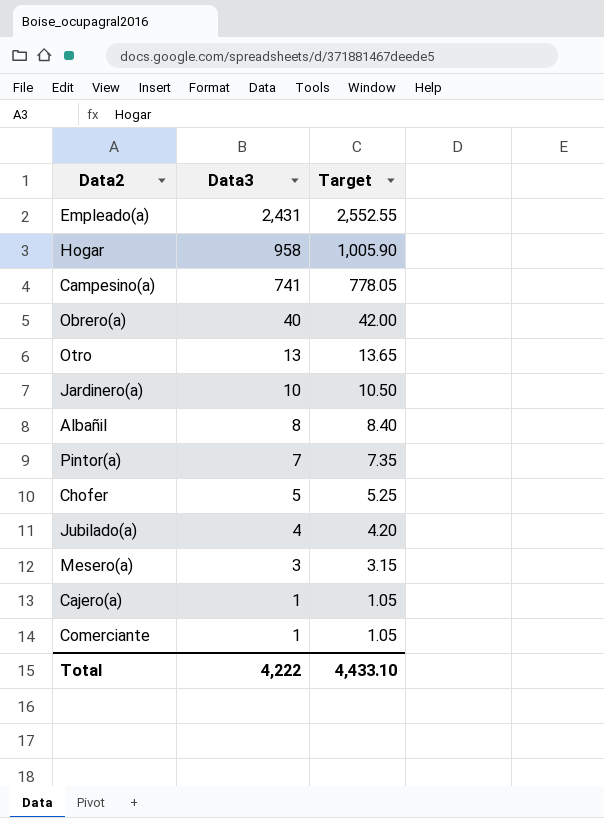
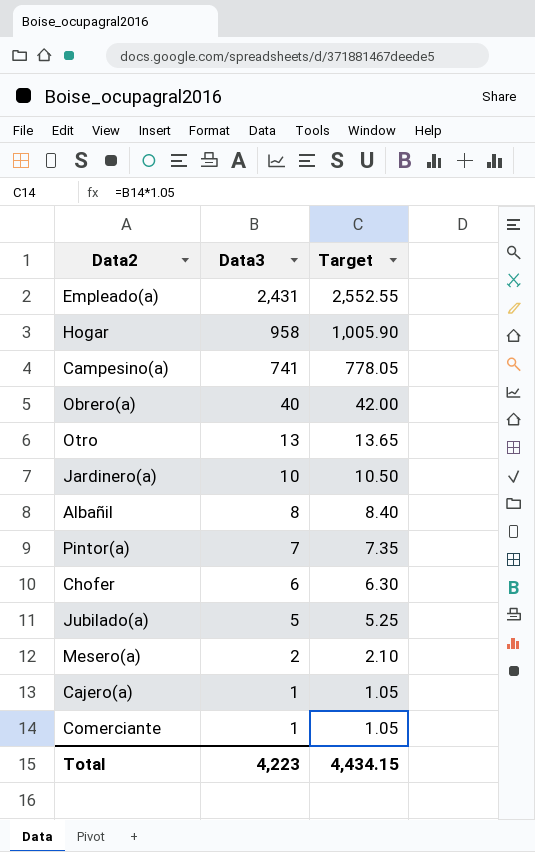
Chofer | Data3: 5 -> 6
Chofer | Target: 5.25 -> 6.30
Jubilado(a) | Data3: 4 -> 5
Jubilado(a) | Target: 4.20 -> 5.25
Mesero(a) | Data3: 3 -> 2
Mesero(a) | Target: 3.15 -> 2.10
Total | Data3: 4,222 -> 4,223
Total | Target: 4,433.10 -> 4,434.15

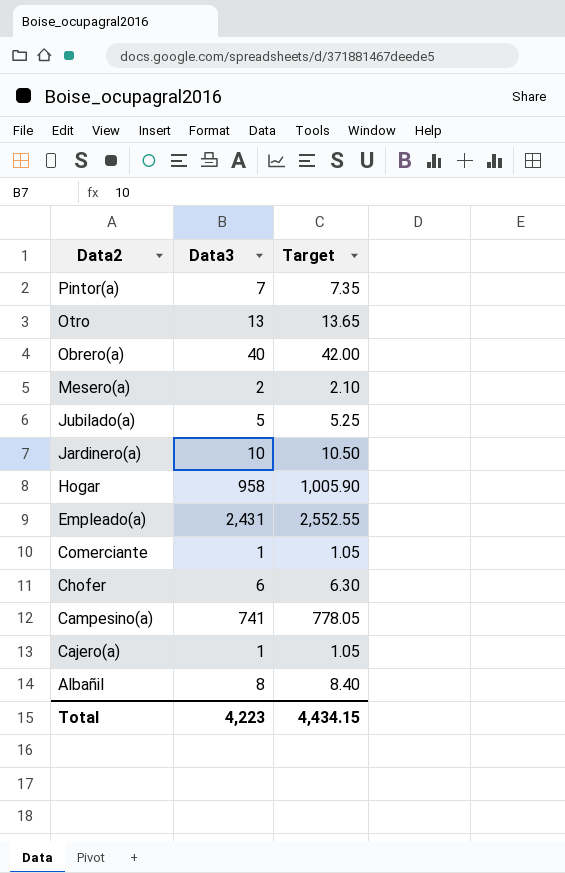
row order: Data3 descending -> Data2 descending

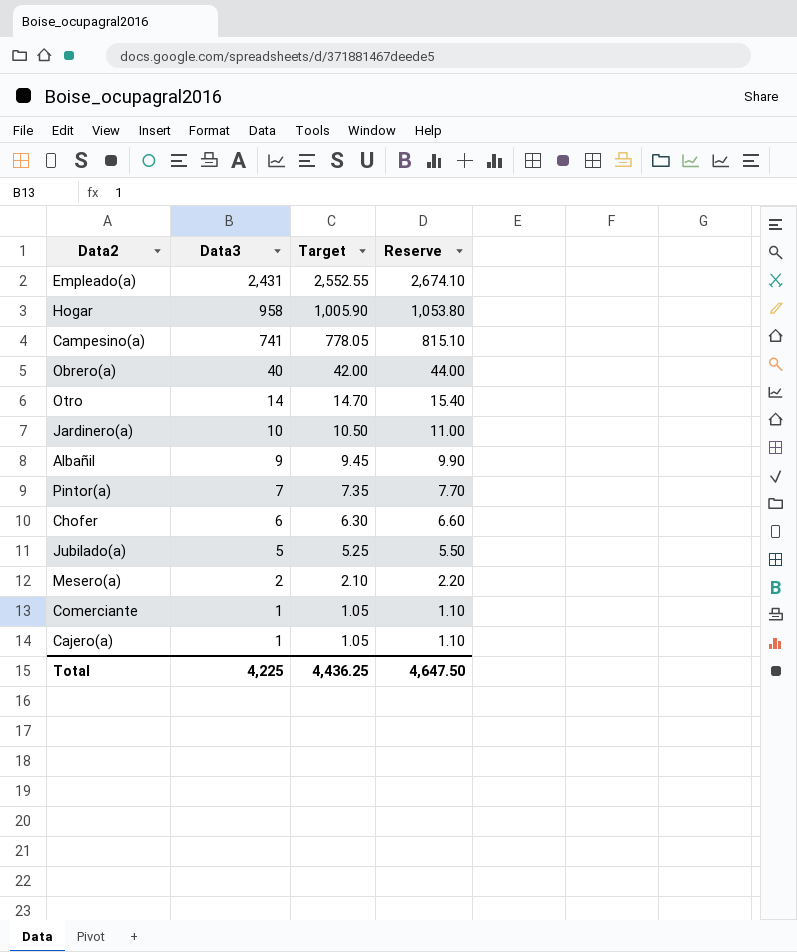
row order: Data2 descending -> Data3 descending
column Reserve | formula: none -> [Data3] * 1.1
Otro | Data3: 13 -> 14
Otro | Target: 13.65 -> 14.70
Albañil | Data3: 8 -> 9
Albañil | Target: 8.40 -> 9.45
Total | Data3: 4,223 -> 4,225
Total | Target: 4,434.15 -> 4,436.25

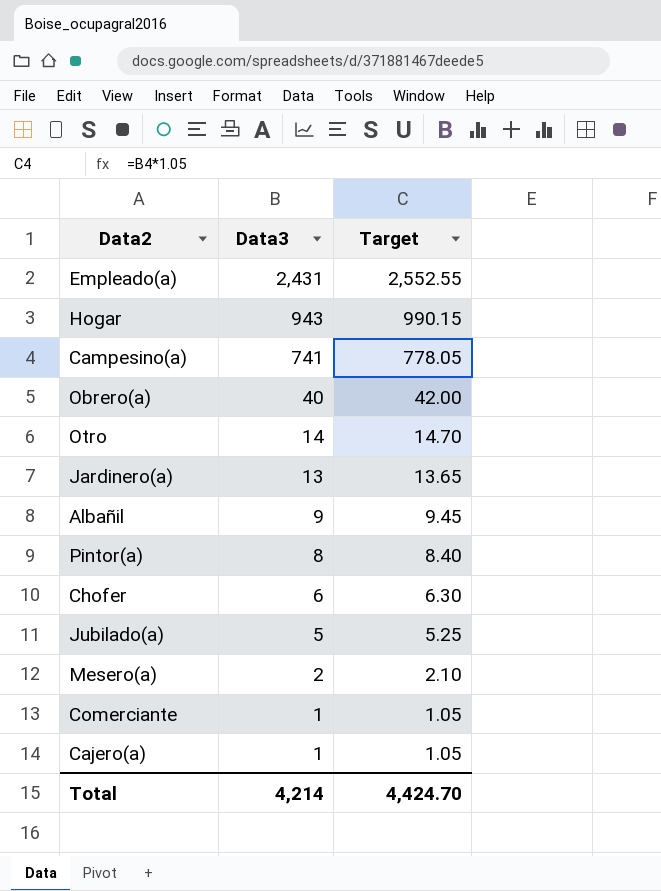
column Reserve | formula: [Data3] * 1.1 -> none
Hogar | Data3: 958 -> 943
Hogar | Target: 1,005.90 -> 990.15
Jardinero(a) | Data3: 10 -> 13
Jardinero(a) | Target: 10.50 -> 13.65
Pintor(a) | Data3: 7 -> 8
Pintor(a) | Target: 7.35 -> 8.40
Total | Data3: 4,225 -> 4,214
Total | Target: 4,436.25 -> 4,424.70

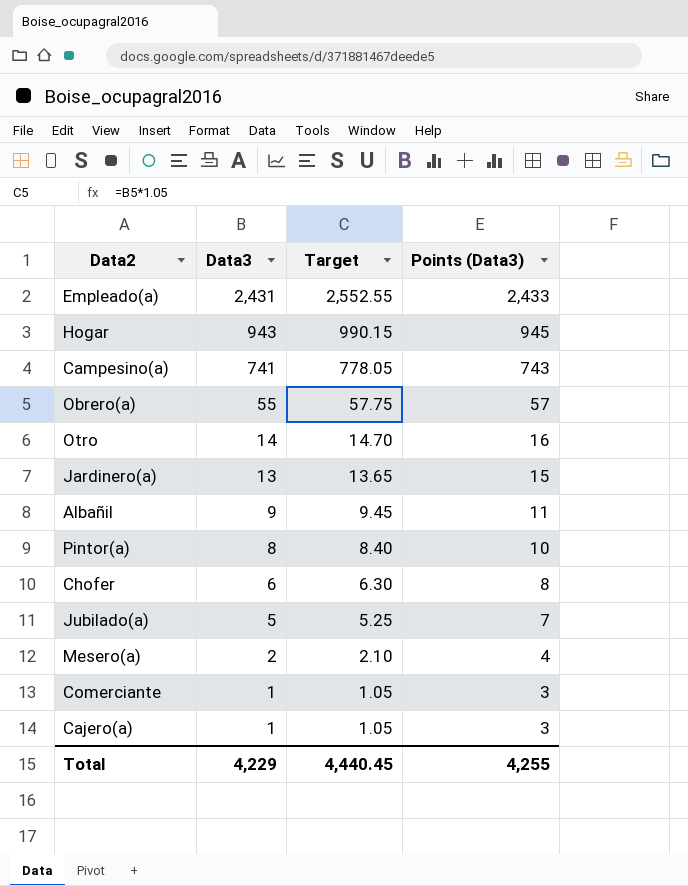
column Points (Data3) | formula: none -> [Data3] + 2
Obrero(a) | Data3: 40 -> 55
Obrero(a) | Target: 42.00 -> 57.75
Total | Data3: 4,214 -> 4,229
Total | Target: 4,424.70 -> 4,440.45

